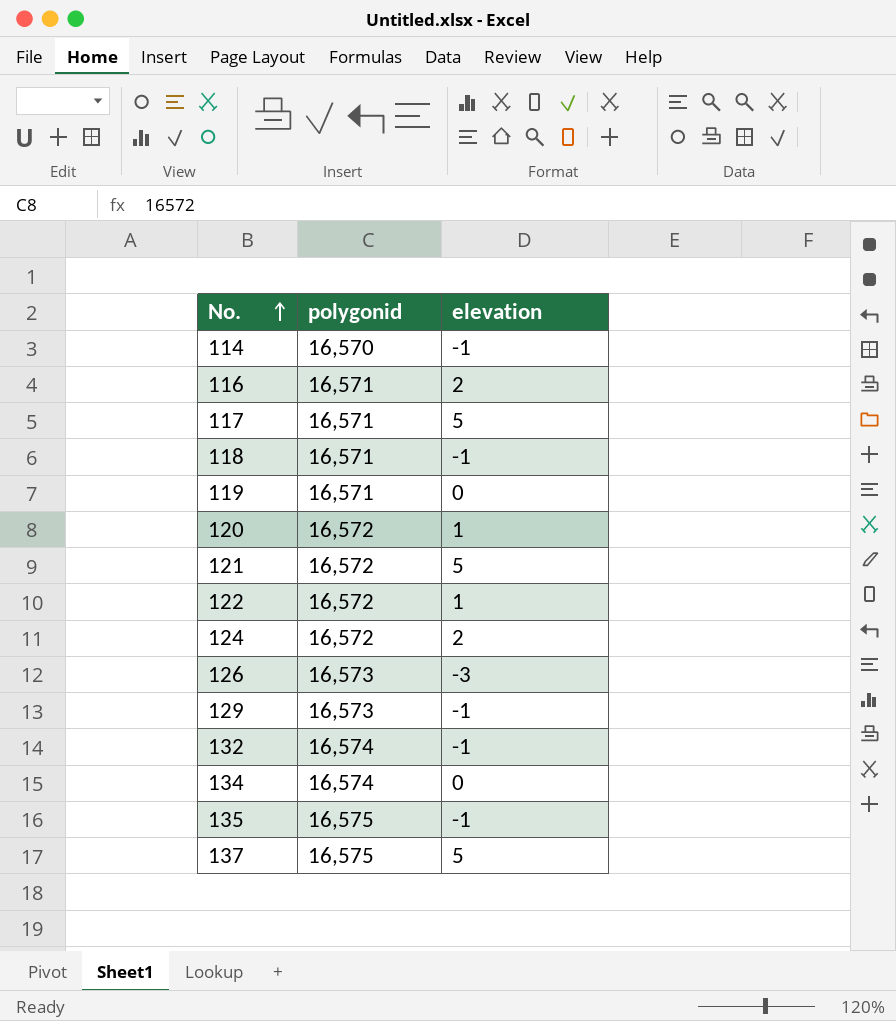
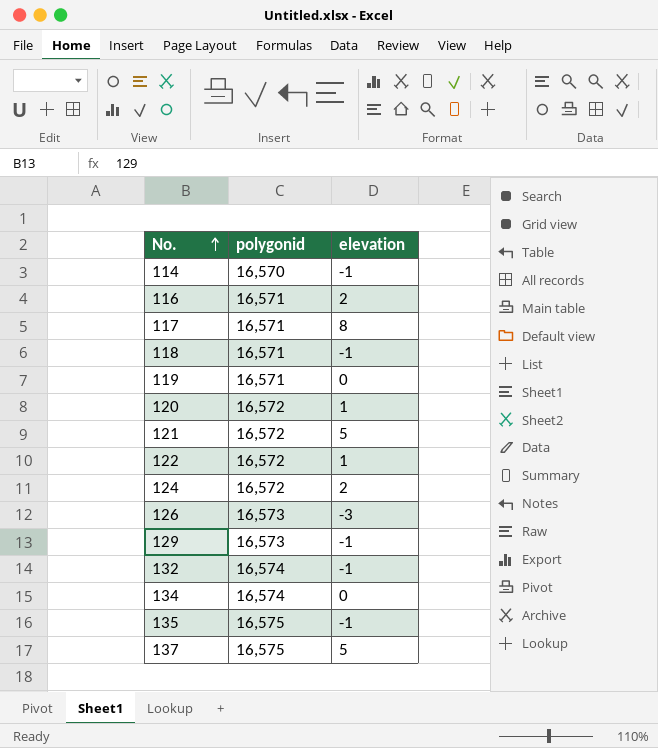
117 | elevation: 5 -> 8

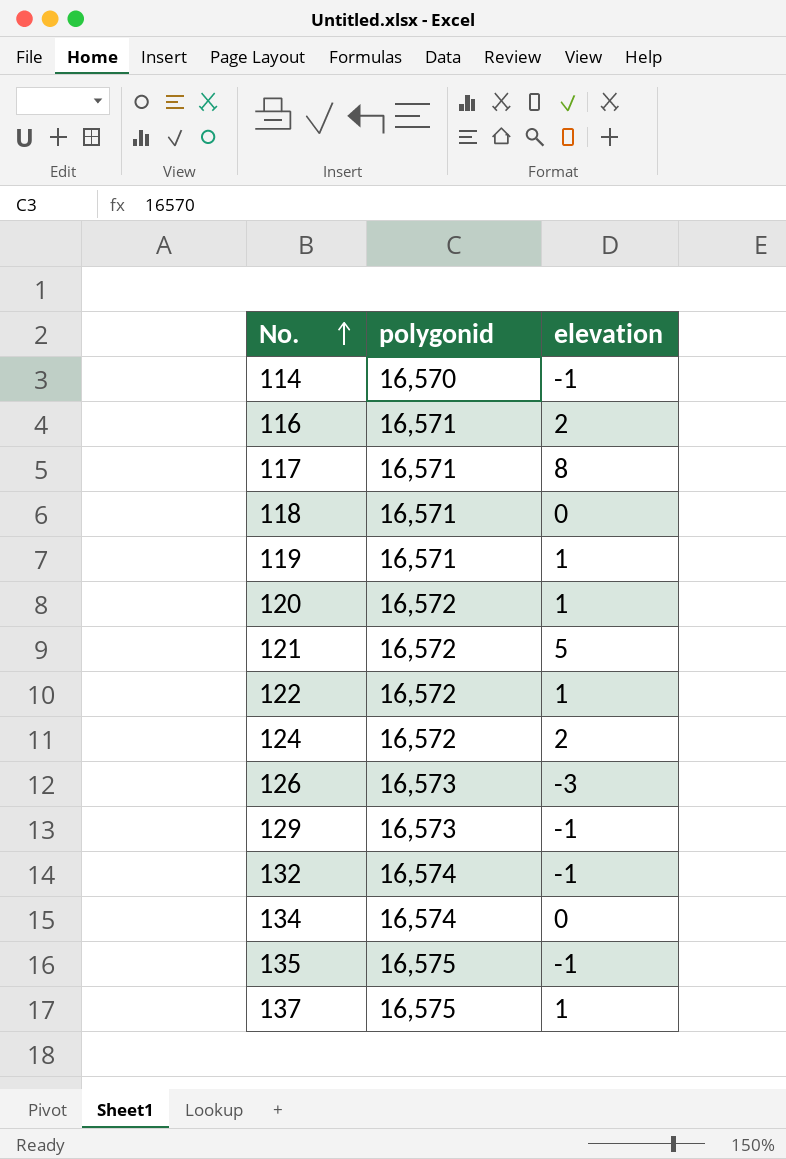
118 | elevation: -1 -> 0
119 | elevation: 0 -> 1
137 | elevation: 5 -> 1

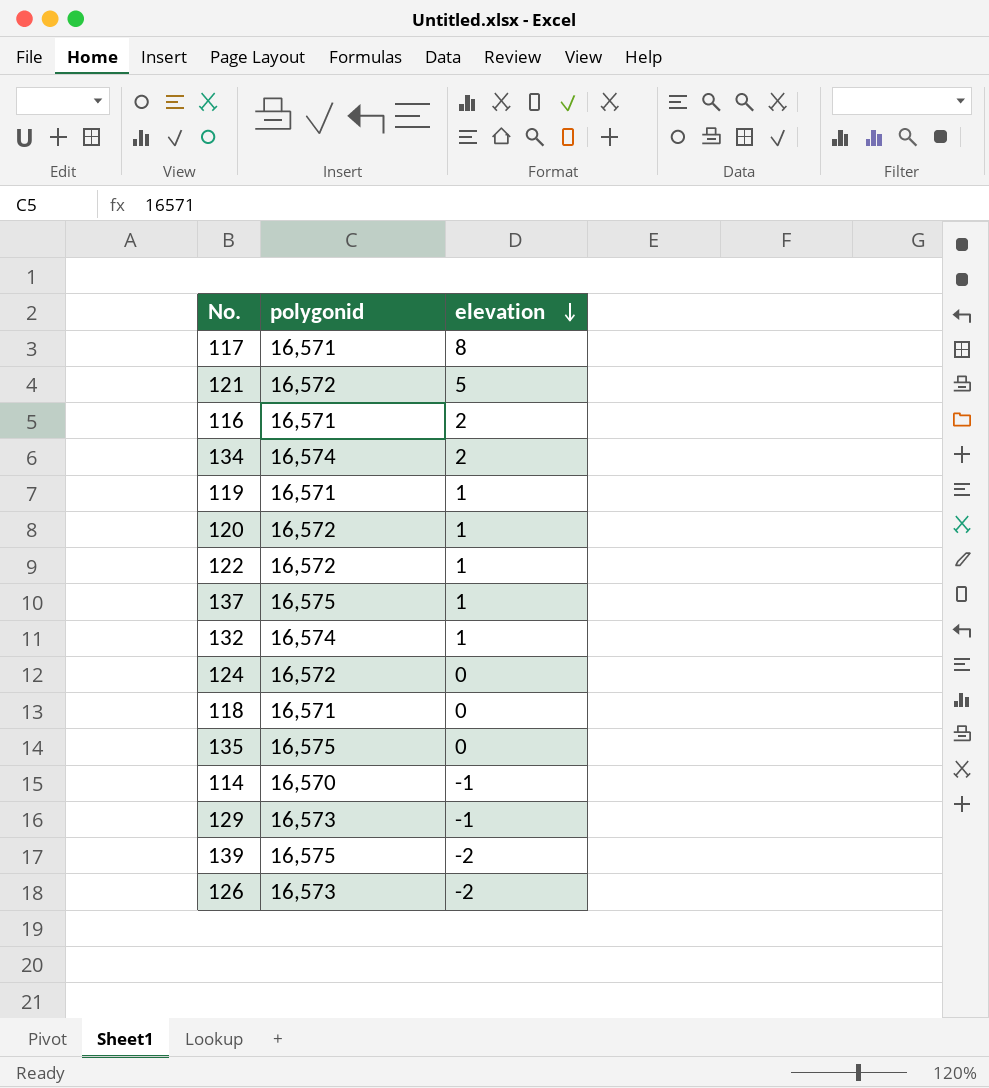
row order: No. ascending -> elevation descending
134 | elevation: 0 -> 2
132 | elevation: -1 -> 1
124 | elevation: 2 -> 0
135 | elevation: -1 -> 0
row 139: none -> 16,575 | -2
126 | elevation: -3 -> -2

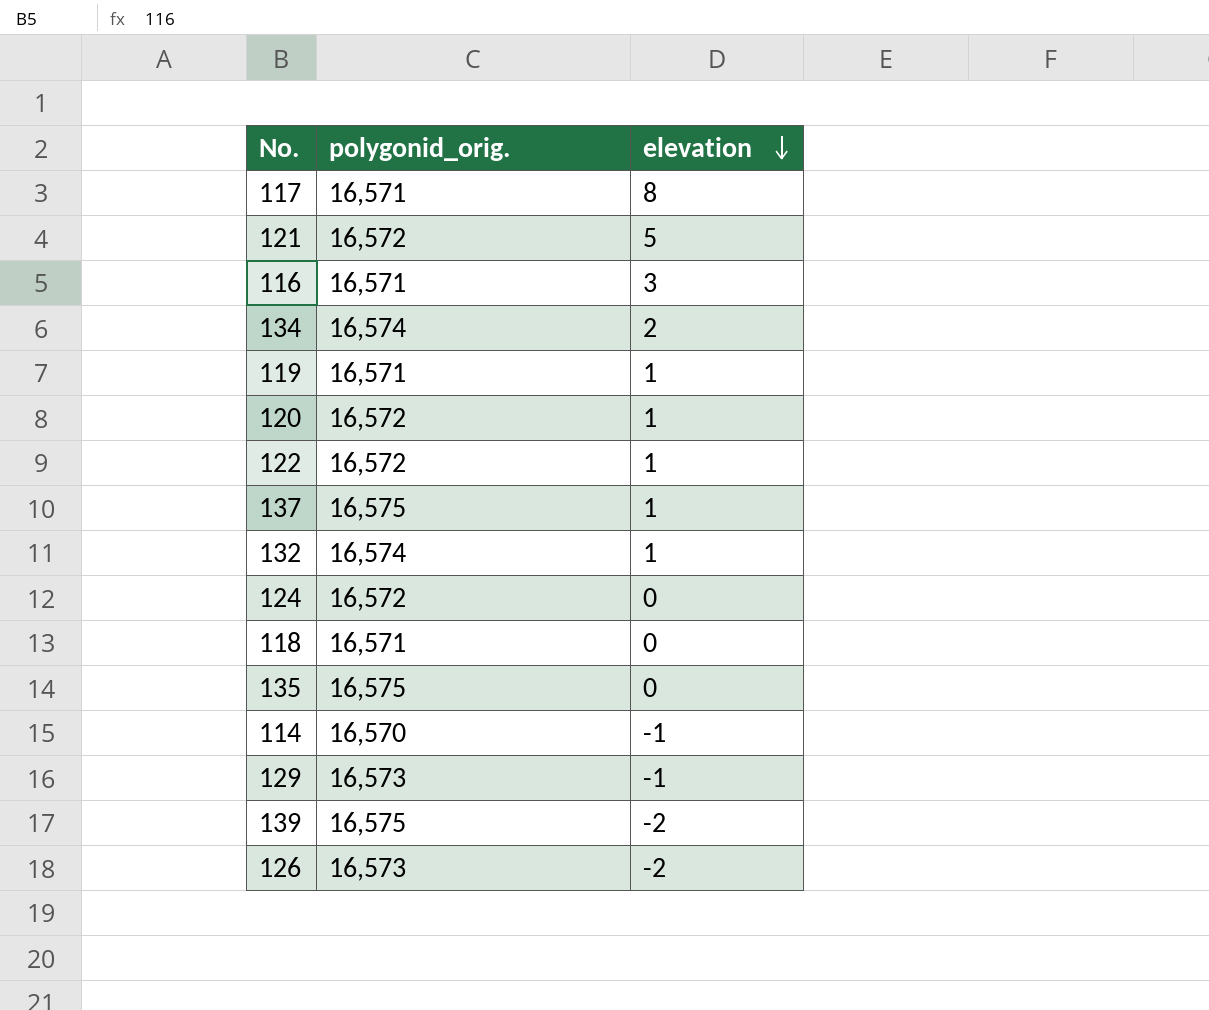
column name: polygonid -> polygonid_orig.
116 | elevation: 2 -> 3

